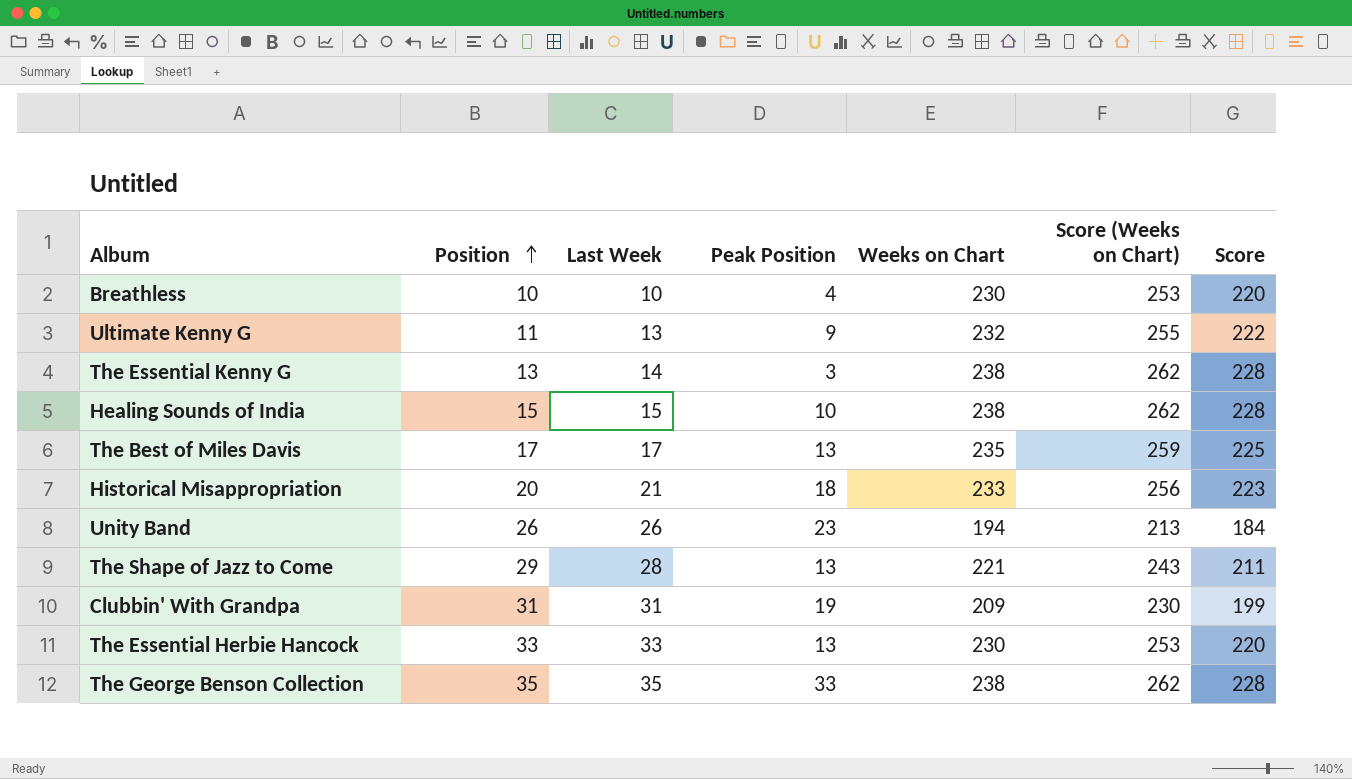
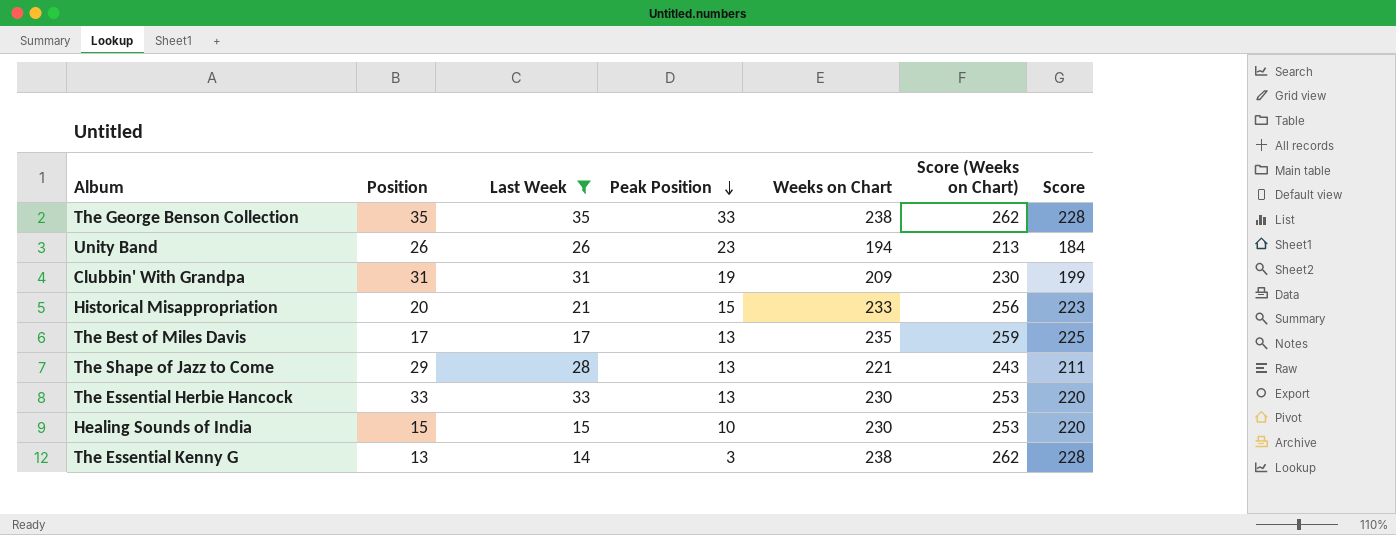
filter: none -> Last Week >= 14
row order: Position ascending -> Peak Position descending
Historical Misappropriation | Peak Position: 18 -> 15
Healing Sounds of India | Weeks on Chart: 238 -> 230
Healing Sounds of India | Score (Weeks on Chart): 262 -> 253
Healing Sounds of India | Score: 228 -> 220

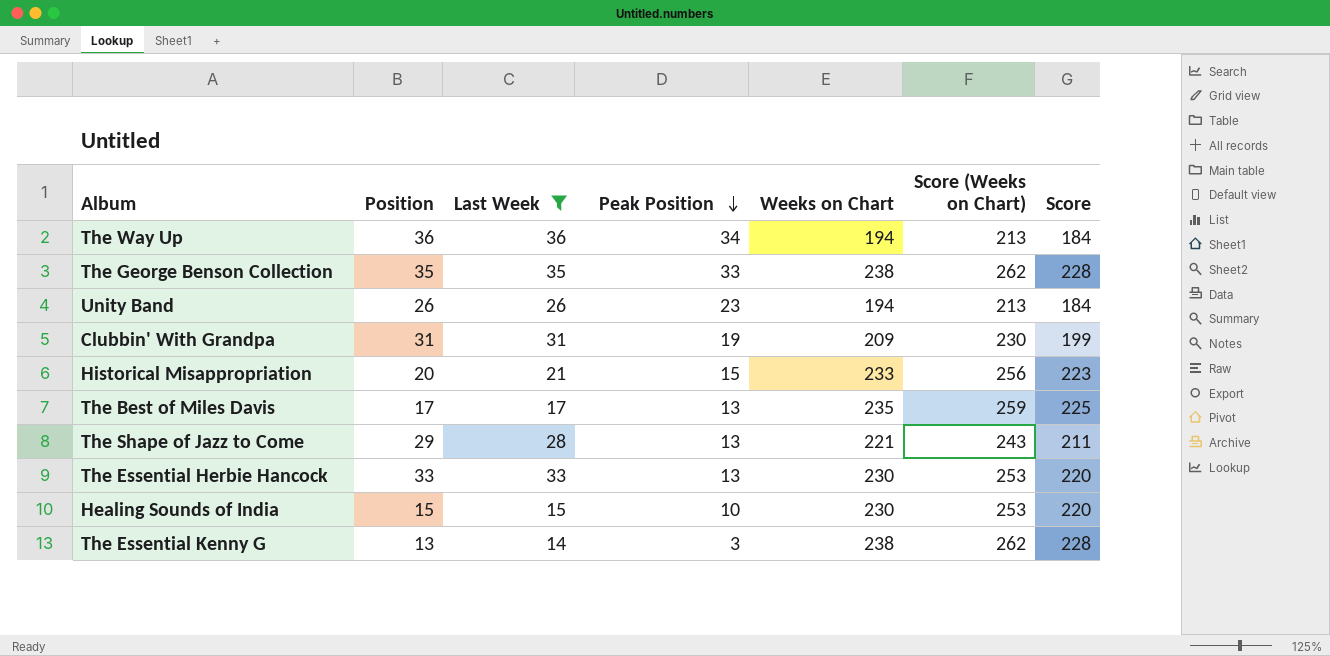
row The Way Up: none -> 36 | 36 | 34 | 194 | 213 | 184

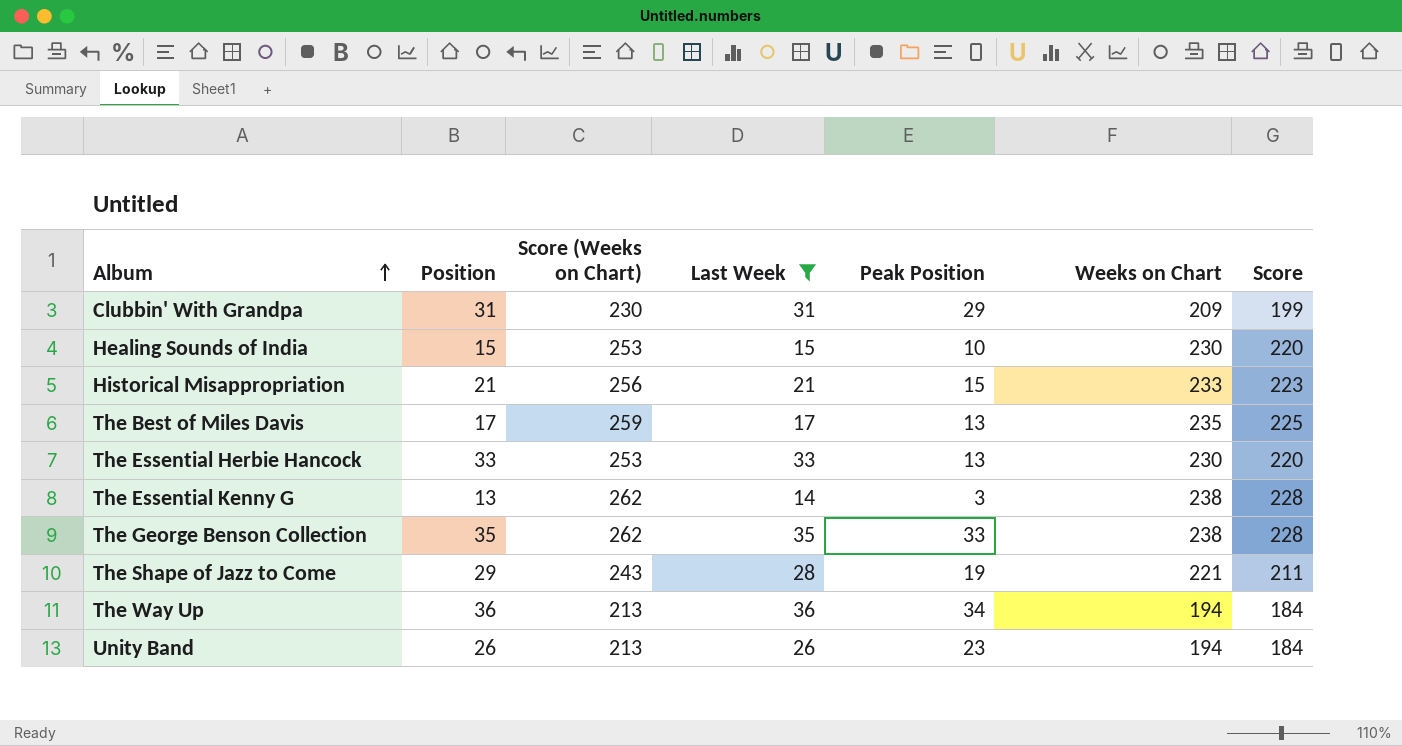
row order: Peak Position descending -> Album ascending
column Score (Weeks on Chart) | position: 6 -> 3
Clubbin' With Grandpa | Peak Position: 19 -> 29
Historical Misappropriation | Position: 20 -> 21
The Shape of Jazz to Come | Peak Position: 13 -> 19

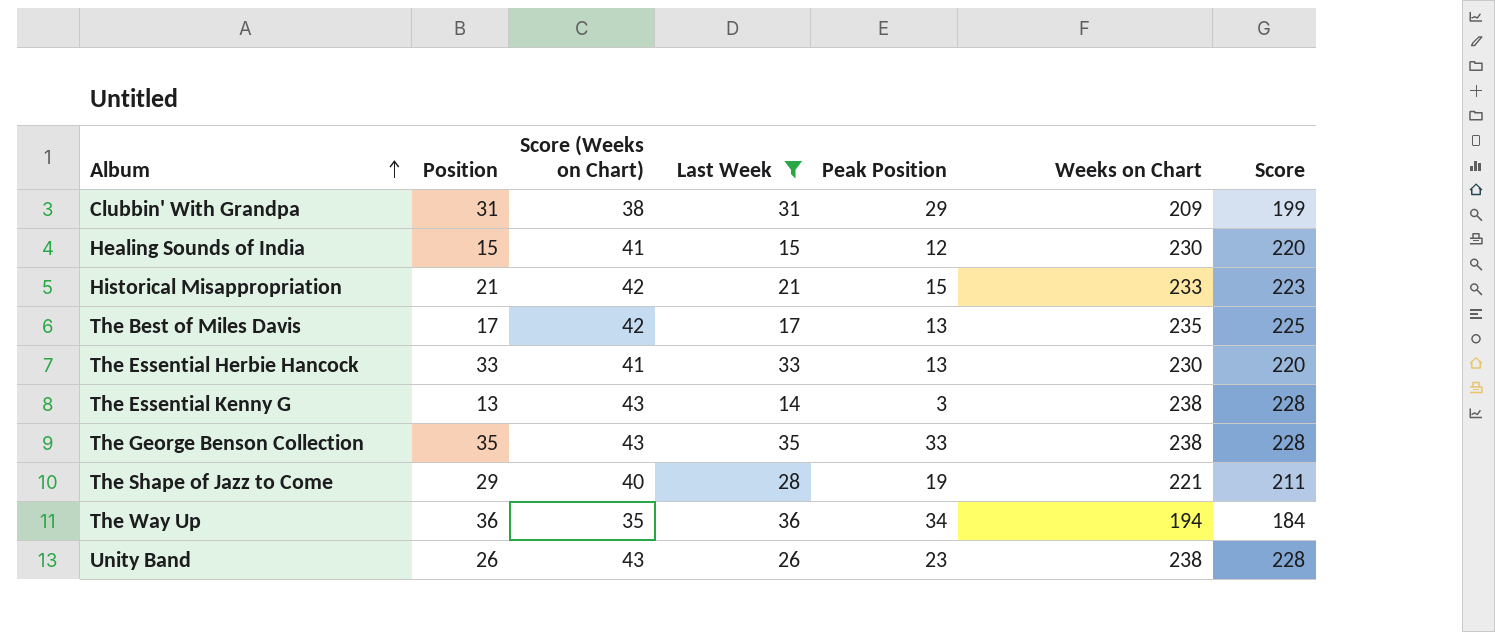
column Score (Weeks on Chart) | formula: [Weeks on Chart] * 1.1 -> [Weeks on Chart] * 0.18
Healing Sounds of India | Peak Position: 10 -> 12
Unity Band | Weeks on Chart: 194 -> 238
Unity Band | Score: 184 -> 228

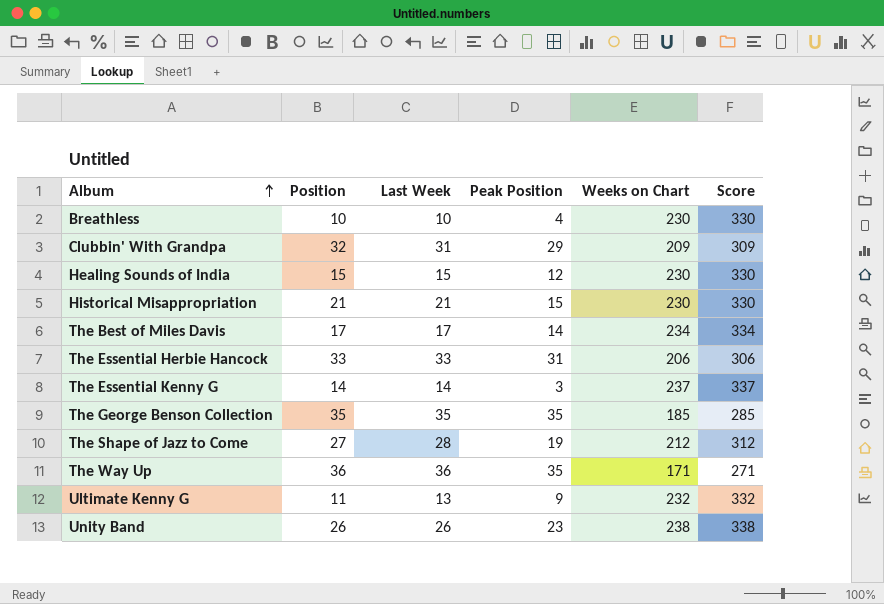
filter: Last Week >= 14 -> none
column Score (Weeks on Chart) | formula: [Weeks on Chart] * 0.18 -> none
column Score | formula: [Weeks on Chart] - 10 -> [Weeks on Chart] + 100
Clubbin' With Grandpa | Position: 31 -> 32
Historical Misappropriation | Weeks on Chart: 233 -> 230
The Best of Miles Davis | Peak Position: 13 -> 14
The Best of Miles Davis | Weeks on Chart: 235 -> 234
The Essential Herbie Hancock | Peak Position: 13 -> 31
The Essential Herbie Hancock | Weeks on Chart: 230 -> 206
The Essential Kenny G | Position: 13 -> 14
The Essential Kenny G | Weeks on Chart: 238 -> 237
The George Benson Collection | Peak Position: 33 -> 35
The George Benson Collection | Weeks on Chart: 238 -> 185
The Shape of Jazz to Come | Position: 29 -> 27
The Shape of Jazz to Come | Weeks on Chart: 221 -> 212
The Way Up | Peak Position: 34 -> 35
The Way Up | Weeks on Chart: 194 -> 171

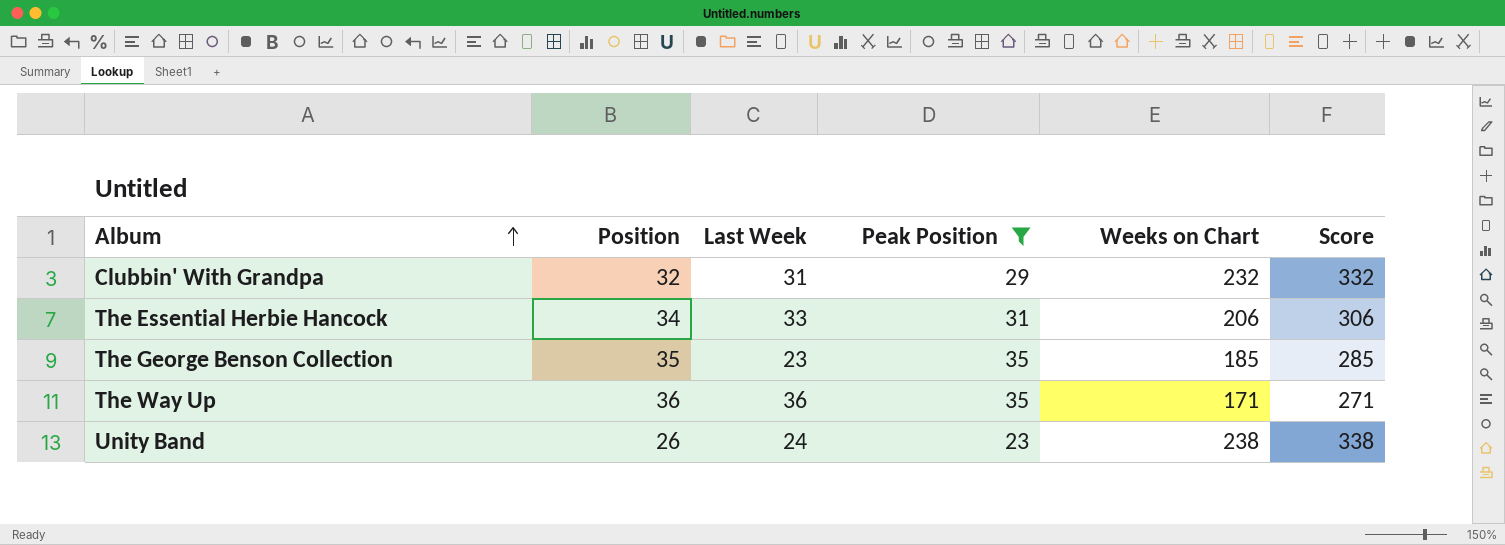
filter: none -> Peak Position >= 23
Clubbin' With Grandpa | Weeks on Chart: 209 -> 232
Clubbin' With Grandpa | Score: 309 -> 332
The Essential Herbie Hancock | Position: 33 -> 34
The George Benson Collection | Last Week: 35 -> 23
Unity Band | Last Week: 26 -> 24

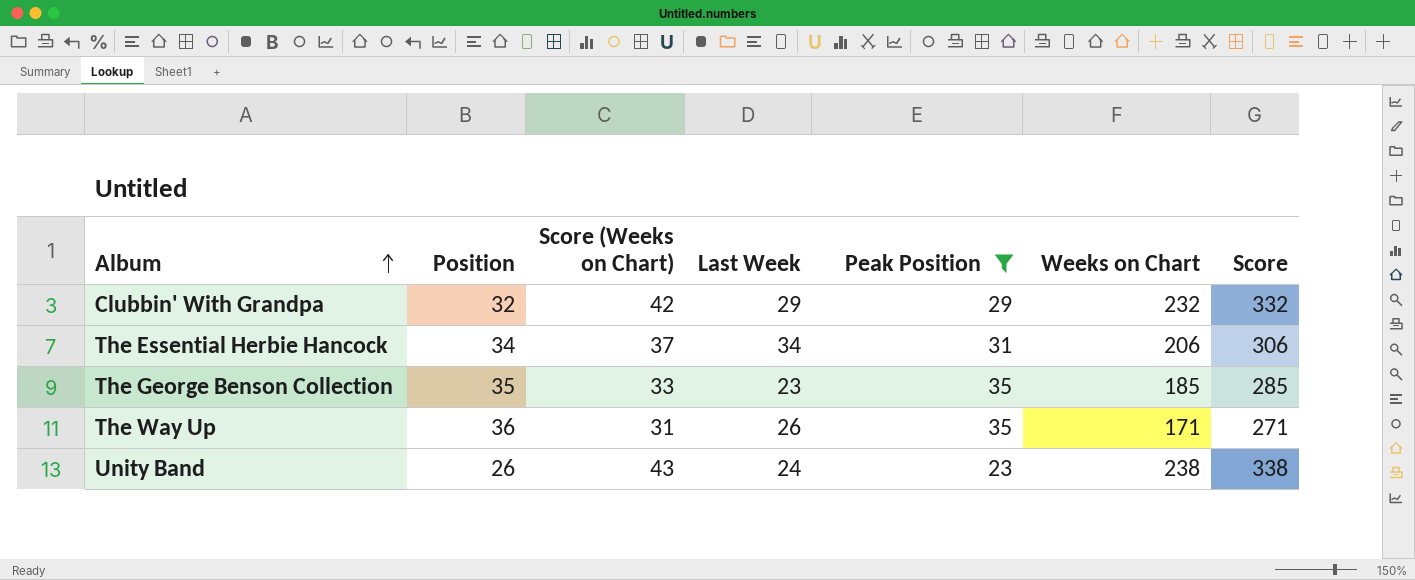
column Score (Weeks on Chart) | formula: none -> [Weeks on Chart] * 0.18
Clubbin' With Grandpa | Last Week: 31 -> 29
The Essential Herbie Hancock | Last Week: 33 -> 34
The Way Up | Last Week: 36 -> 26

